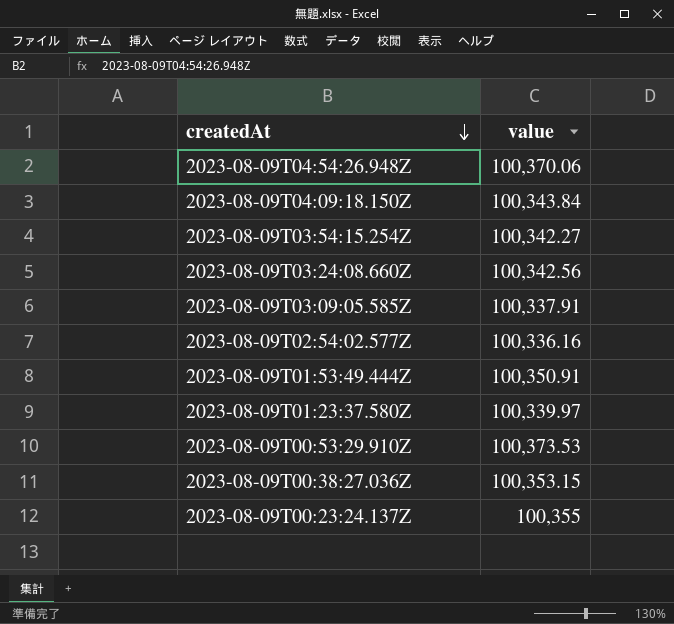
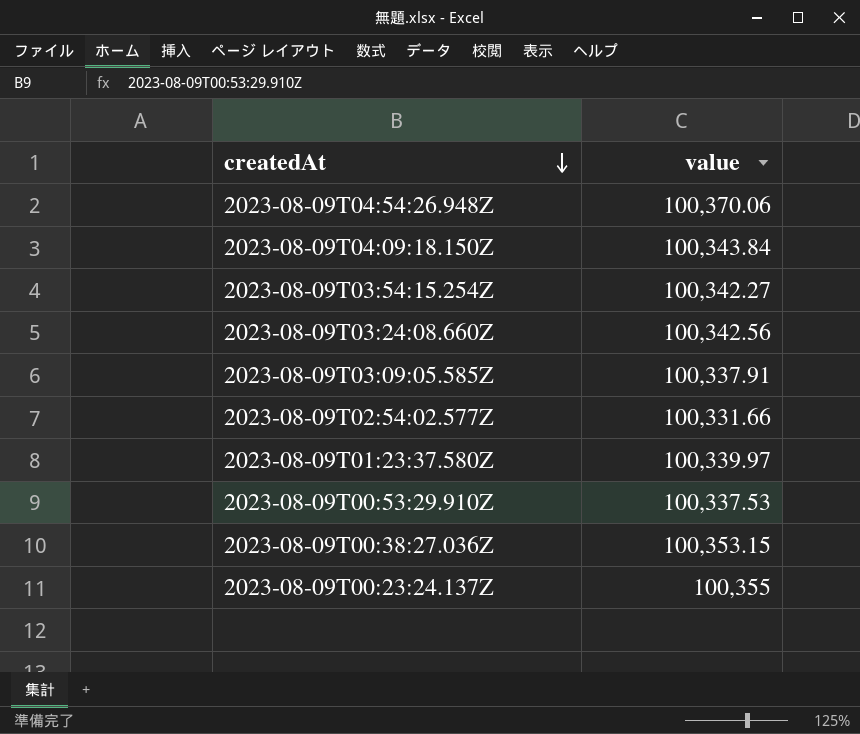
row 2023-08-09T01:53:49.444Z: 100,350.91 -> none
2023-08-09T02:54:02.577Z | value: 100,336.16 -> 100,331.66
2023-08-09T00:53:29.910Z | value: 100,373.53 -> 100,337.53

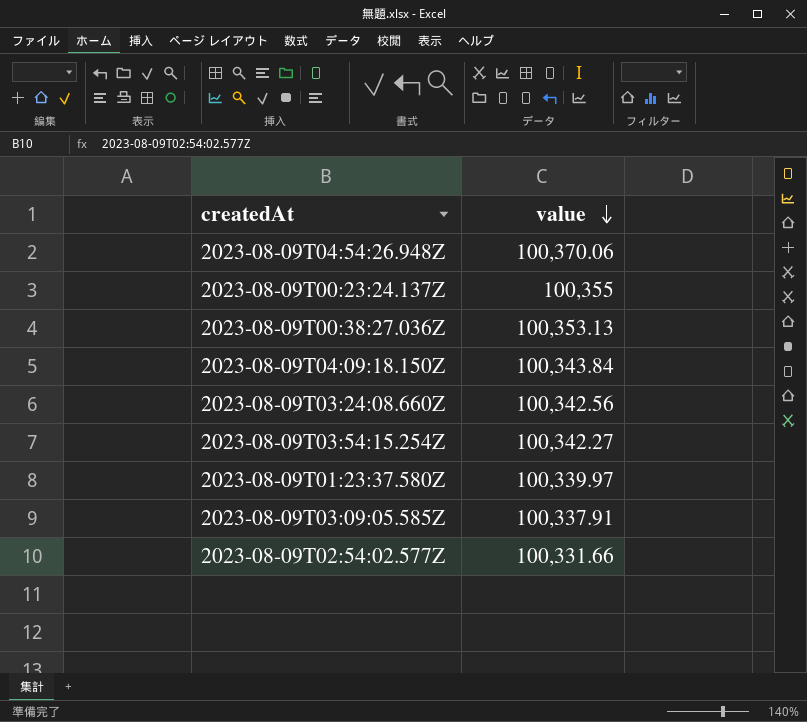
row order: createdAt descending -> value descending
row 2023-08-09T00:53:29.910Z: 100,337.53 -> none
2023-08-09T00:38:27.036Z | value: 100,353.15 -> 100,353.13

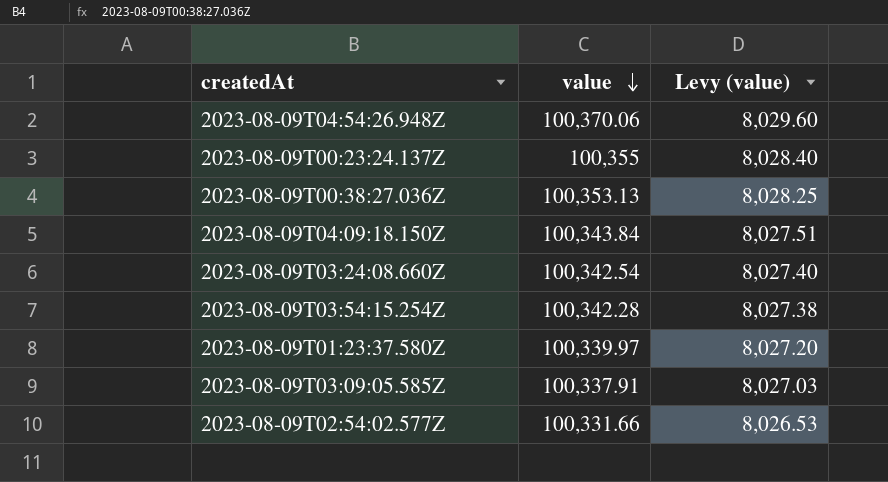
column Levy (value) | formula: none -> [value] * 0.08
2023-08-09T03:24:08.660Z | value: 100,342.56 -> 100,342.54
2023-08-09T03:54:15.254Z | value: 100,342.27 -> 100,342.28

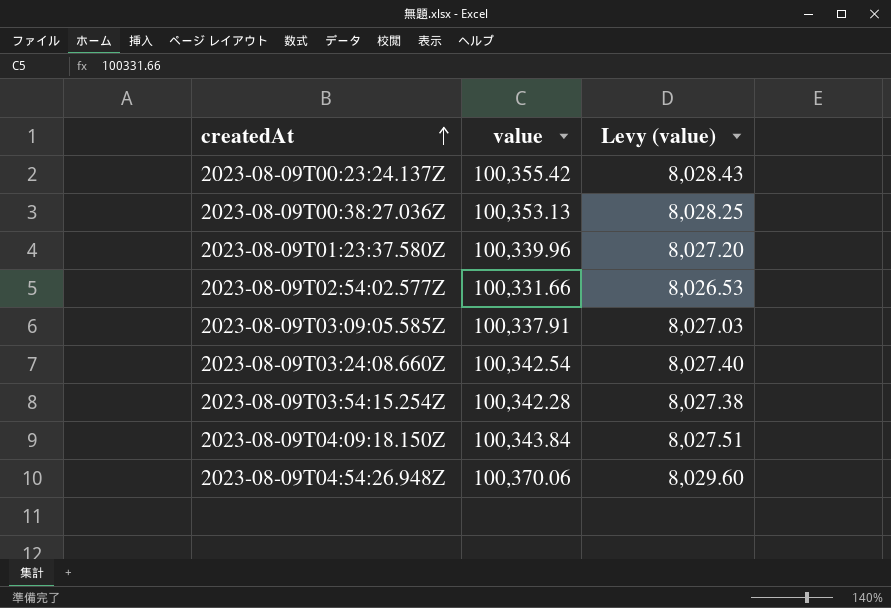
row order: value descending -> createdAt ascending
2023-08-09T00:23:24.137Z | value: 100,355 -> 100,355.42
2023-08-09T00:23:24.137Z | Levy (value): 8,028.40 -> 8,028.43
2023-08-09T01:23:37.580Z | value: 100,339.97 -> 100,339.96

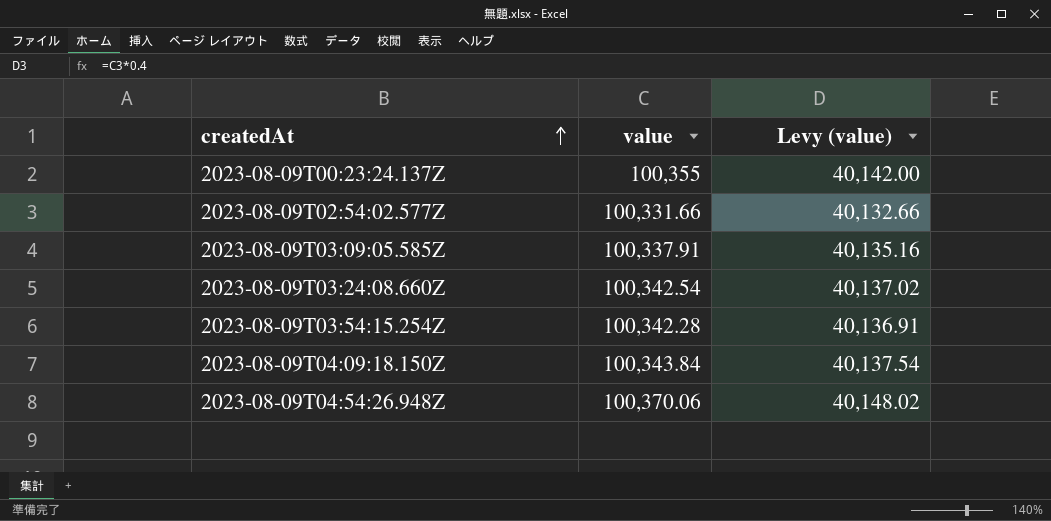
column Levy (value) | formula: [value] * 0.08 -> [value] * 0.4
row 2023-08-09T00:38:27.036Z: 100,353.13 | 8,028.25 -> none
row 2023-08-09T01:23:37.580Z: 100,339.96 | 8,027.20 -> none
2023-08-09T00:23:24.137Z | value: 100,355.42 -> 100,355

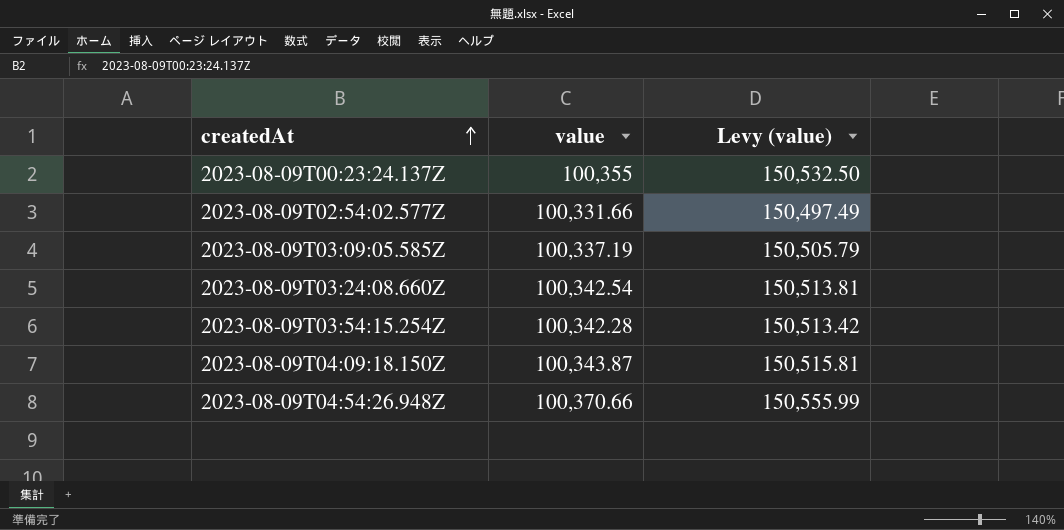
column Levy (value) | formula: [value] * 0.4 -> [value] * 1.5
2023-08-09T03:09:05.585Z | value: 100,337.91 -> 100,337.19
2023-08-09T04:09:18.150Z | value: 100,343.84 -> 100,343.87
2023-08-09T04:54:26.948Z | value: 100,370.06 -> 100,370.66

